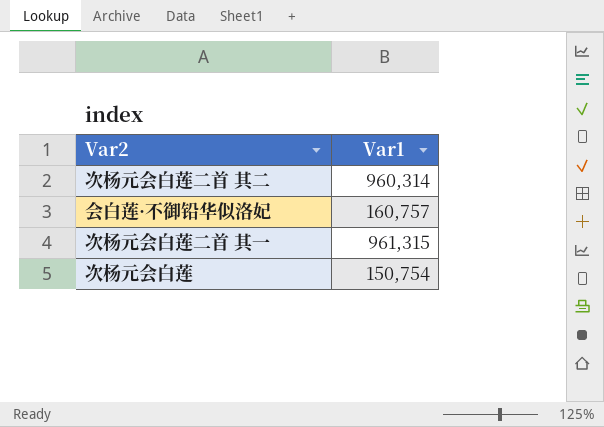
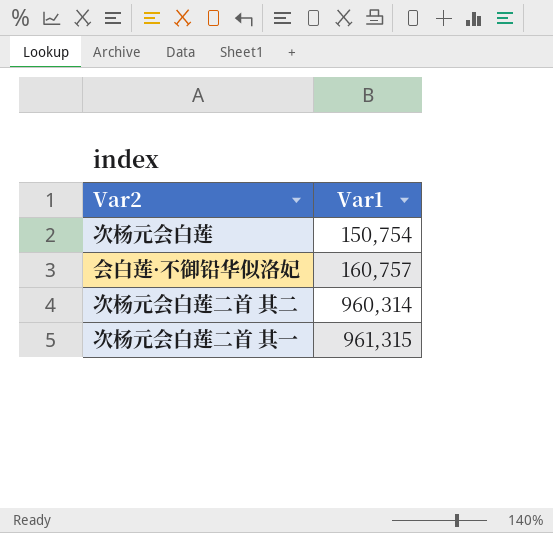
row order: none -> Var1 ascending

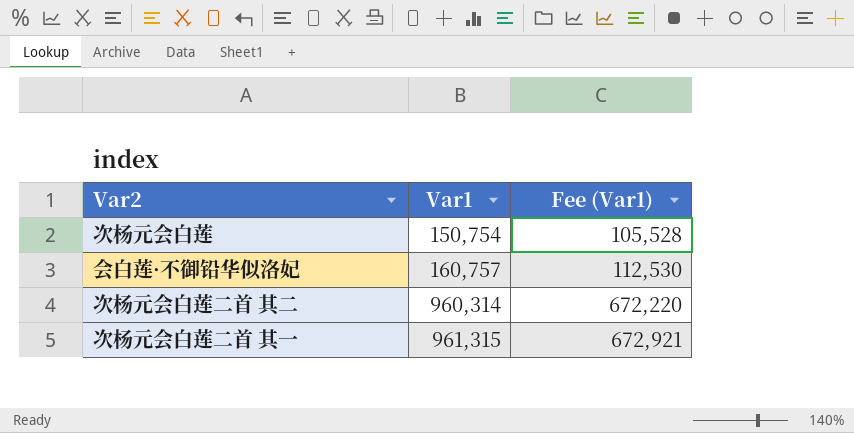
column Fee (Var1) | formula: none -> [Var1] * 0.7

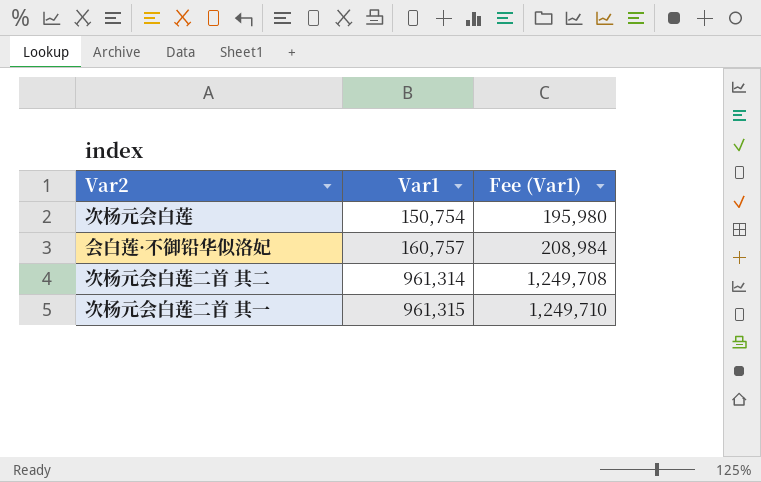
column Fee (Var1) | formula: [Var1] * 0.7 -> [Var1] * 1.3
次杨元会白莲二首 其二 | Var1: 960,314 -> 961,314

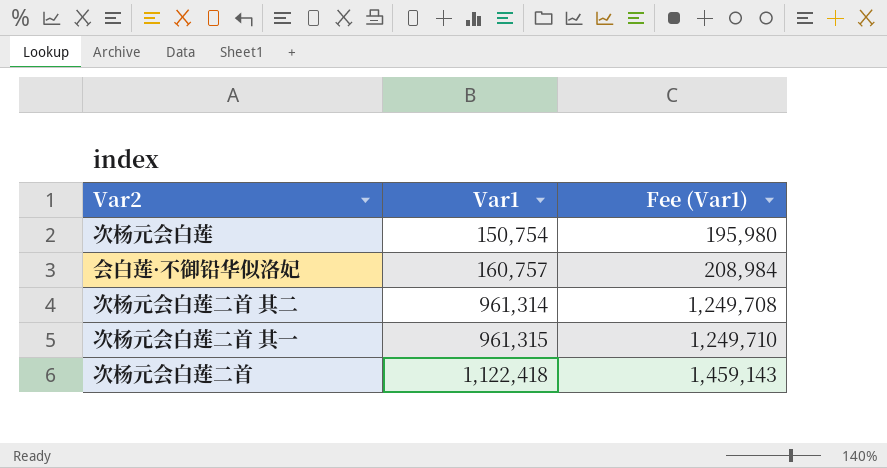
row 次杨元会白莲二首: none -> 1,122,418 | 1,459,143

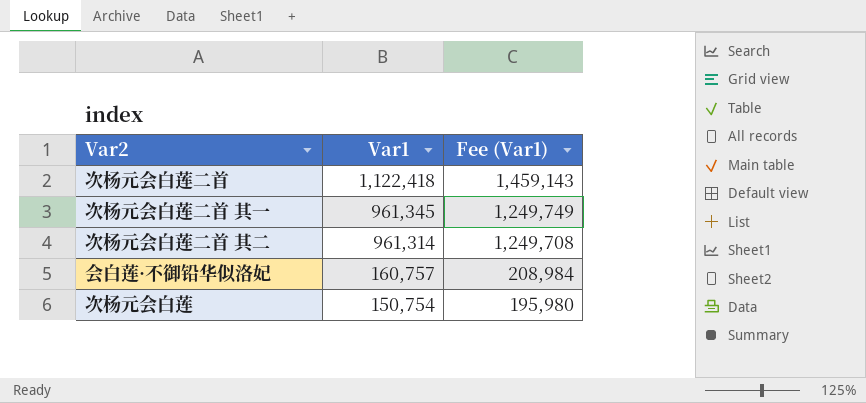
row order: Var1 ascending -> Var1 descending
次杨元会白莲二首 其一 | Var1: 961,315 -> 961,345
次杨元会白莲二首 其一 | Fee (Var1): 1,249,710 -> 1,249,749

